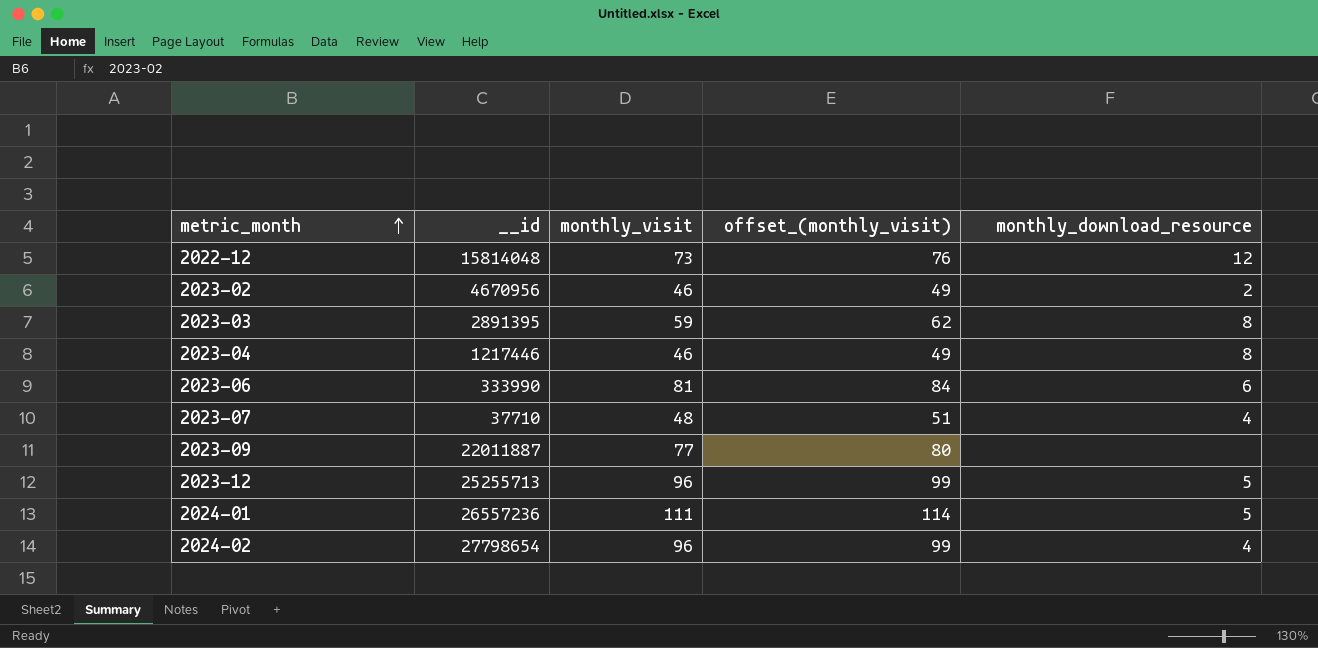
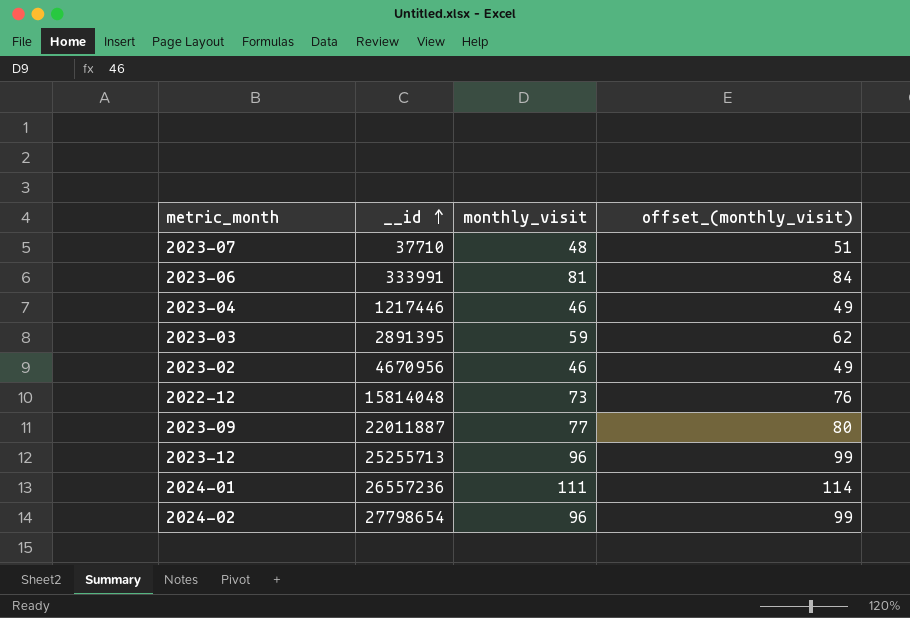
row order: metric_month ascending -> __id ascending
column monthly_download_resource | position: 5 -> none
2023-06 | __id: 333990 -> 333991

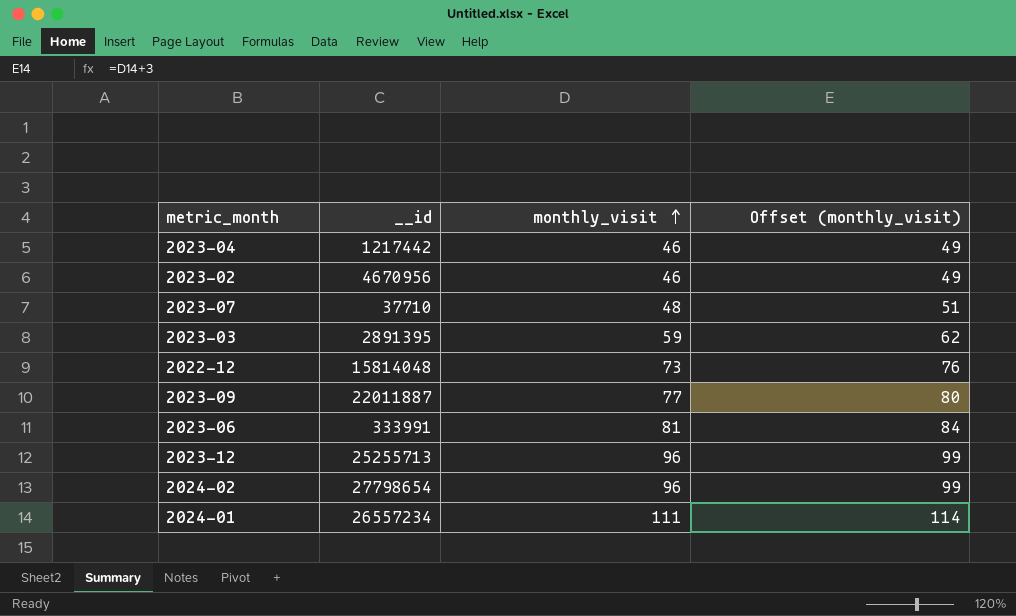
row order: __id ascending -> monthly_visit ascending
column name: offset_(monthly_visit) -> Offset (monthly_visit)
2023-04 | __id: 1217446 -> 1217442
2024-01 | __id: 26557236 -> 26557234

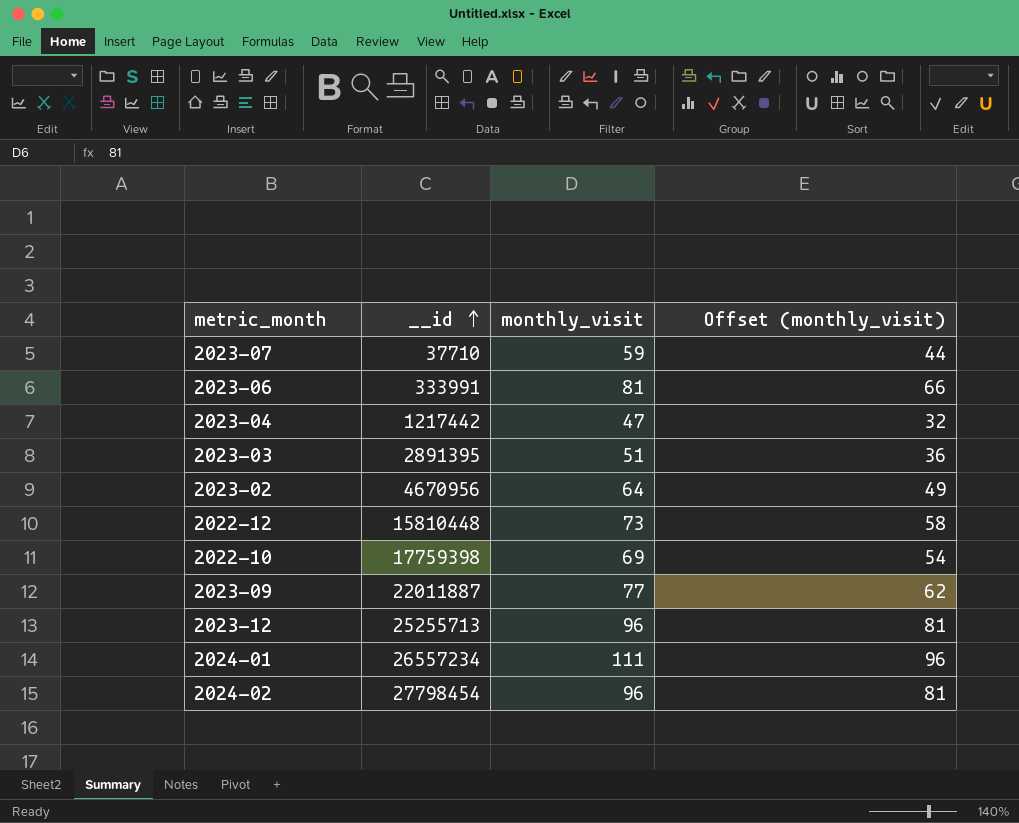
row order: monthly_visit ascending -> __id ascending
column Offset (monthly_visit) | formula: [monthly_visit] + 3 -> [monthly_visit] - 15
2023-07 | monthly_visit: 48 -> 59
2023-04 | monthly_visit: 46 -> 47
2023-03 | monthly_visit: 59 -> 51
2023-02 | monthly_visit: 46 -> 64
2022-12 | __id: 15814048 -> 15810448
row 2022-10: none -> 17759398 | 69 | 54
2024-02 | __id: 27798654 -> 27798454

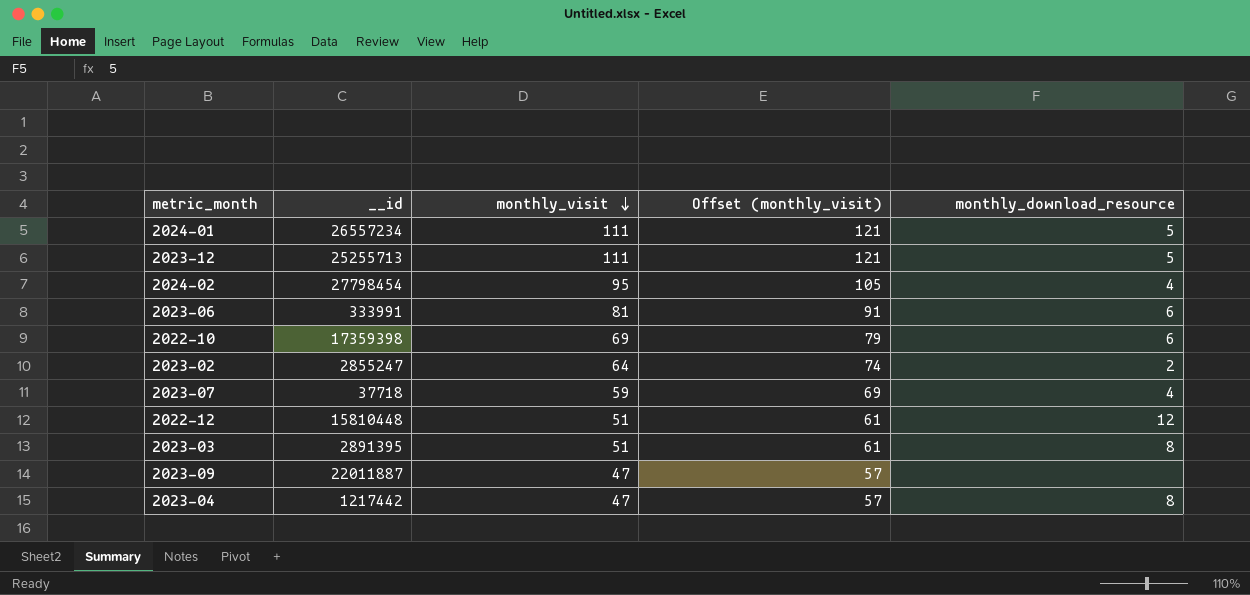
row order: __id ascending -> monthly_visit descending
column Offset (monthly_visit) | formula: [monthly_visit] - 15 -> [monthly_visit] + 10
column monthly_download_resource | position: none -> 5
2023-12 | monthly_visit: 96 -> 111
2024-02 | monthly_visit: 96 -> 95
2022-10 | __id: 17759398 -> 17359398
2023-02 | __id: 4670956 -> 2855247
2023-07 | __id: 37710 -> 37718
2022-12 | monthly_visit: 73 -> 51
2023-09 | monthly_visit: 77 -> 47

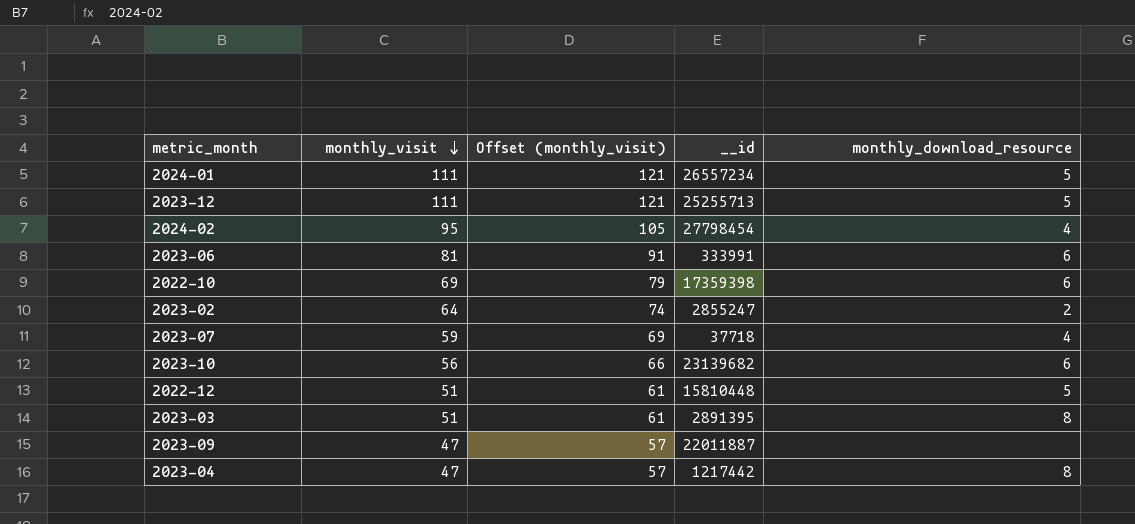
column __id | position: 2 -> 4
row 2023-10: none -> 56 | 66 | 23139682 | 6
2022-12 | monthly_download_resource: 12 -> 5

